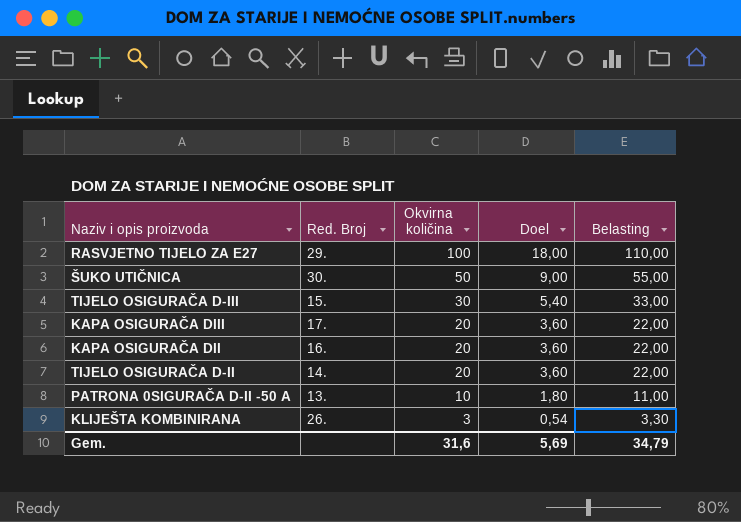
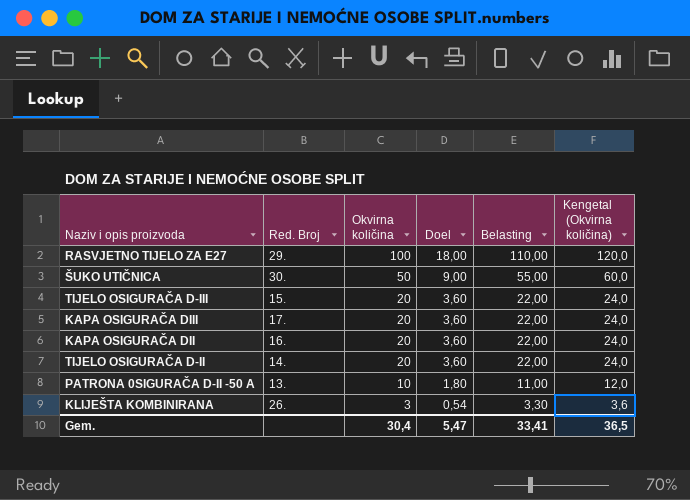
column Kengetal (Okvirna količina) | formula: none -> [Okvirna količina] * 1,2
TIJELO OSIGURAČA D-III | Okvirna količina: 30 -> 20
TIJELO OSIGURAČA D-III | Doel: 5,40 -> 3,60
TIJELO OSIGURAČA D-III | Belasting: 33,00 -> 22,00
Gem. | Okvirna količina: 31,6 -> 30,4
Gem. | Doel: 5,69 -> 5,47
Gem. | Belasting: 34,79 -> 33,41

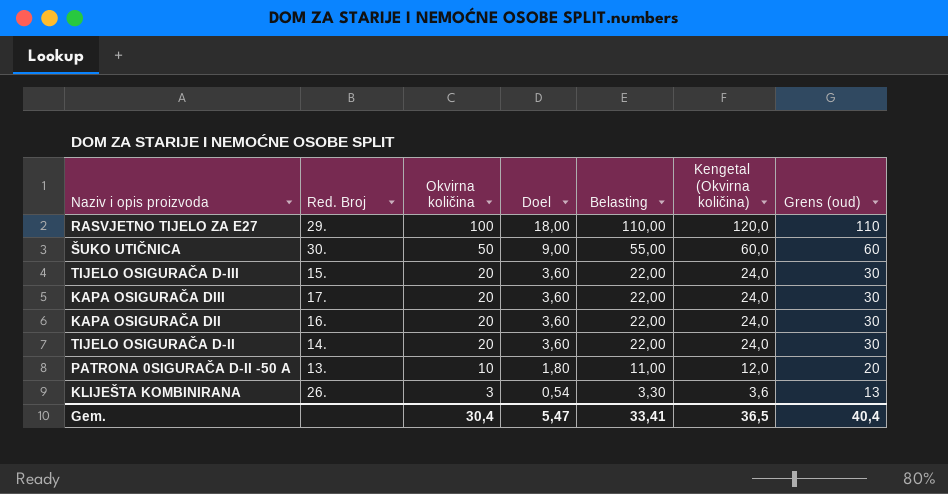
column Grens (oud) | formula: none -> [Okvirna količina] + 10

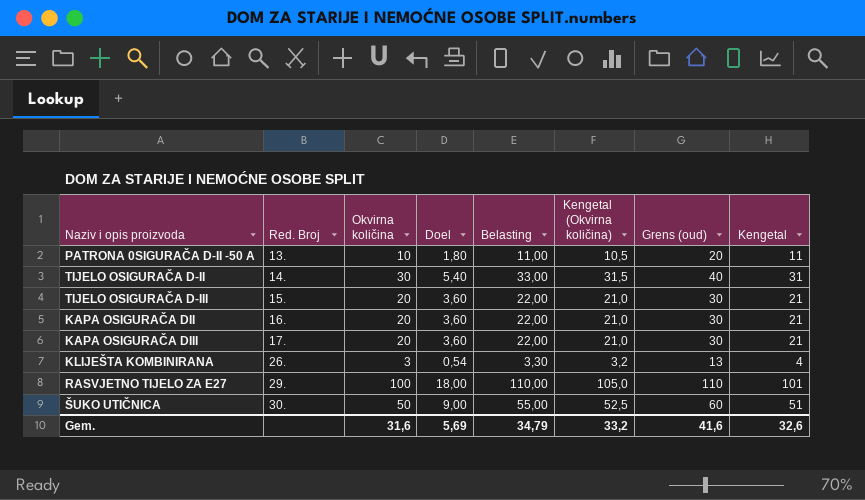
row order: Okvirna količina descending -> Red. Broj ascending
column Kengetal (Okvirna količina) | formula: [Okvirna količina] * 1,2 -> [Okvirna količina] * 1,05
column Kengetal | formula: none -> [Okvirna količina] + 1
TIJELO OSIGURAČA D-II | Okvirna količina: 20 -> 30
TIJELO OSIGURAČA D-II | Doel: 3,60 -> 5,40
TIJELO OSIGURAČA D-II | Belasting: 22,00 -> 33,00
TIJELO OSIGURAČA D-II | Grens (oud): 30 -> 40
Gem. | Okvirna količina: 30,4 -> 31,6
Gem. | Doel: 5,47 -> 5,69
Gem. | Belasting: 33,41 -> 34,79
Gem. | Kengetal (Okvirna količina): 36,5 -> 33,2
Gem. | Grens (oud): 40,4 -> 41,6

